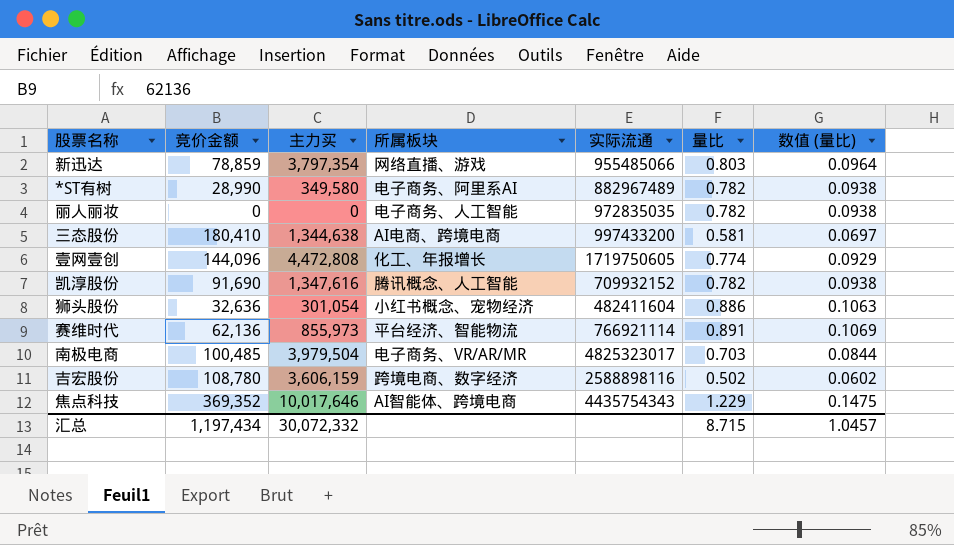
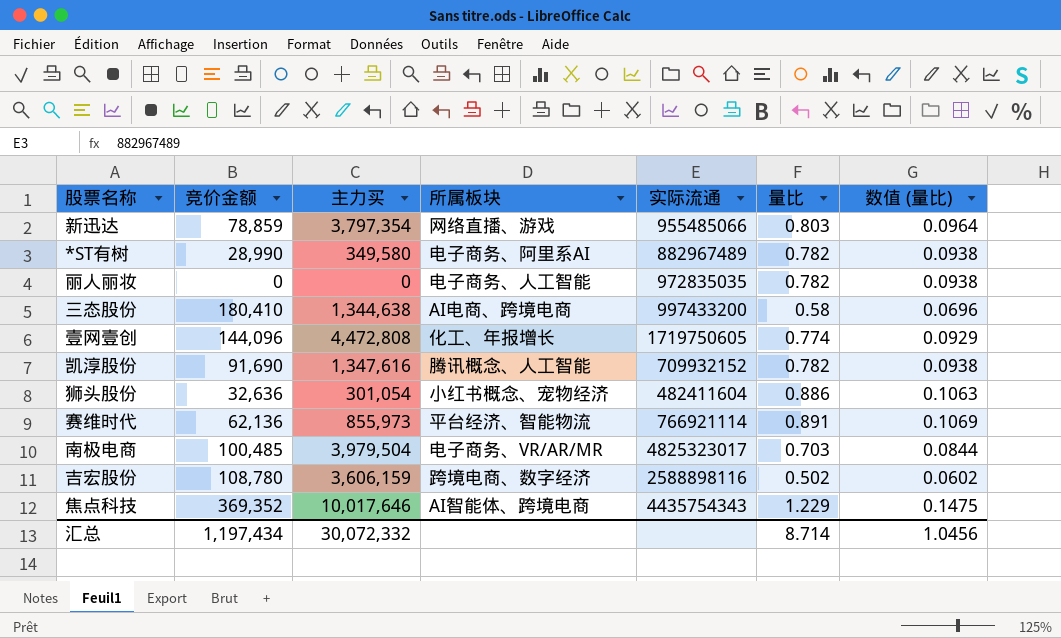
三态股份 | 量比: 0.581 -> 0.58
三态股份 | 数值 (量比): 0.0697 -> 0.0696
汇总 | 量比: 8.715 -> 8.714
汇总 | 数值 (量比): 1.0457 -> 1.0456

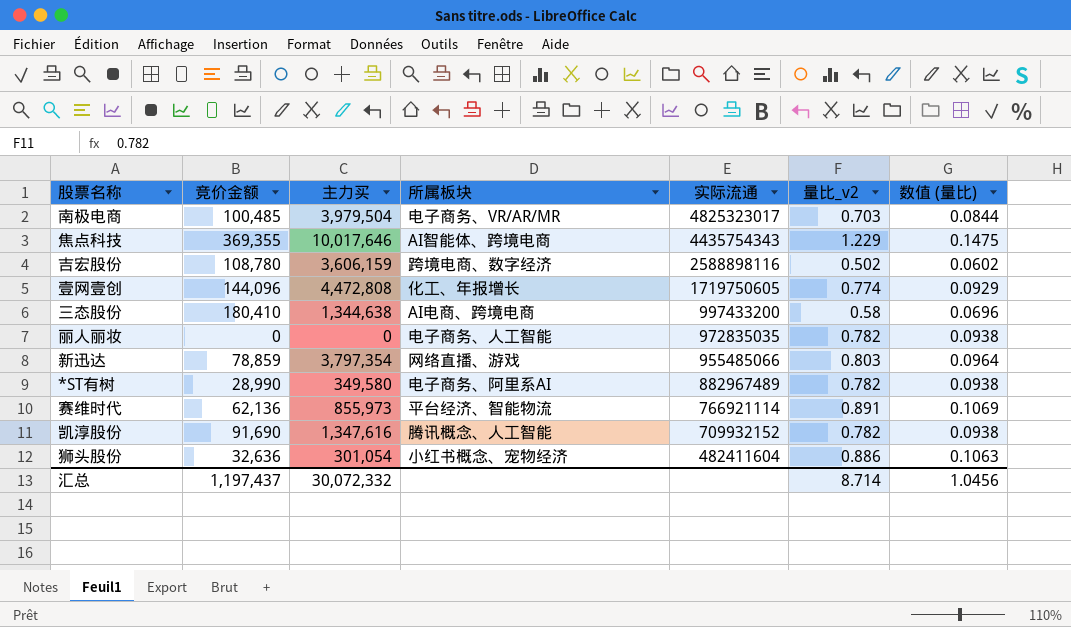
row order: none -> 实际流通 descending
column name: 量比 -> 量比_v2
焦点科技 | 竞价金额: 369,352 -> 369,355
汇总 | 竞价金额: 1,197,434 -> 1,197,437

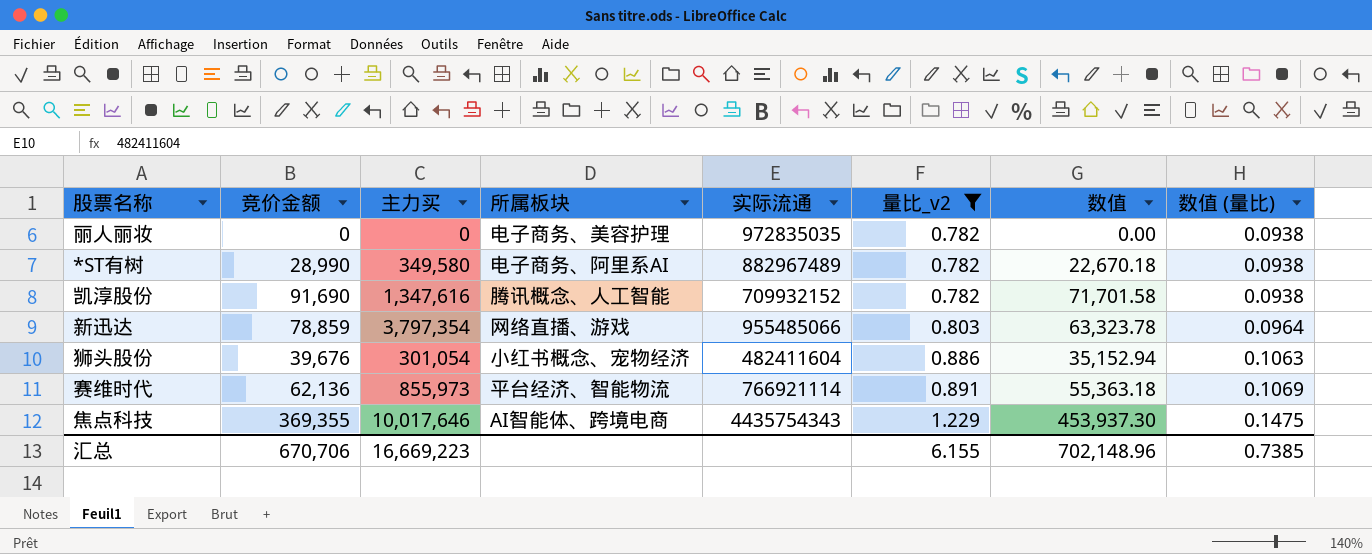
filter: none -> 量比_v2 >= 0.782
row order: 实际流通 descending -> 量比_v2 ascending
column 数值 | formula: none -> [竞价金额] * [量比_v2]
丽人丽妆 | 所属板块: 电子商务、人工智能 -> 电子商务、美容护理
狮头股份 | 竞价金额: 32,636 -> 39,676
汇总 | 竞价金额: 1,197,437 -> 670,706
汇总 | 主力买: 30,072,332 -> 16,669,223
汇总 | 量比_v2: 8.714 -> 6.155
汇总 | 数值 (量比): 1.0456 -> 0.7385

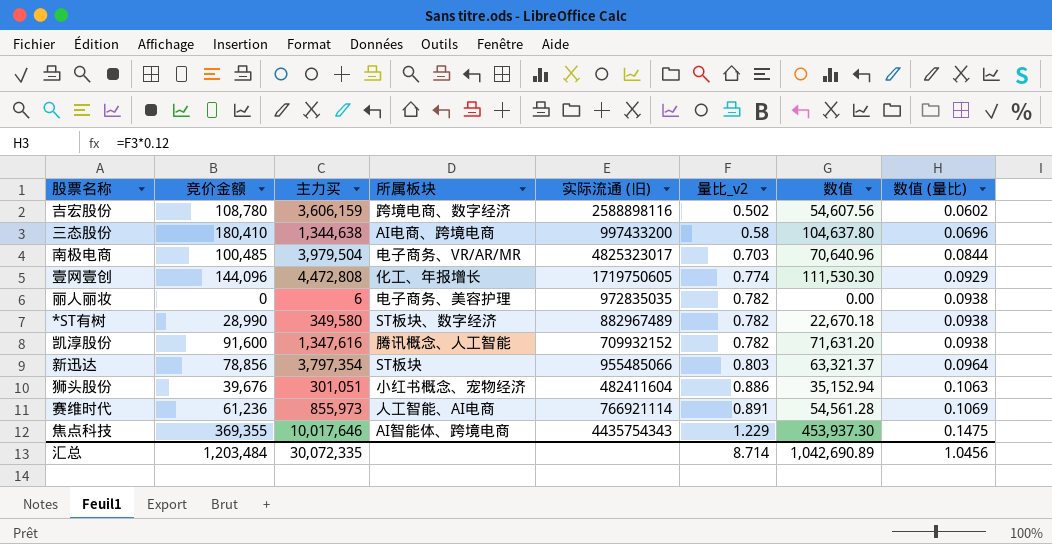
filter: 量比_v2 >= 0.782 -> none
column name: 实际流通 -> 实际流通 (旧)
丽人丽妆 | 主力买: 0 -> 6
*ST有树 | 所属板块: 电子商务、阿里系AI -> ST板块、数字经济
凯淳股份 | 竞价金额: 91,690 -> 91,600
凯淳股份 | 数值: 71,701.58 -> 71,631.20
新迅达 | 竞价金额: 78,859 -> 78,856
新迅达 | 所属板块: 网络直播、游戏 -> ST板块
新迅达 | 数值: 63,323.78 -> 63,321.37
狮头股份 | 主力买: 301,054 -> 301,051
赛维时代 | 竞价金额: 62,136 -> 61,236
赛维时代 | 所属板块: 平台经济、智能物流 -> 人工智能、AI电商
赛维时代 | 数值: 55,363.18 -> 54,561.28
汇总 | 竞价金额: 670,706 -> 1,203,484
汇总 | 主力买: 16,669,223 -> 30,072,335
汇总 | 量比_v2: 6.155 -> 8.714
汇总 | 数值: 702,148.96 -> 1,042,690.89
汇总 | 数值 (量比): 0.7385 -> 1.0456

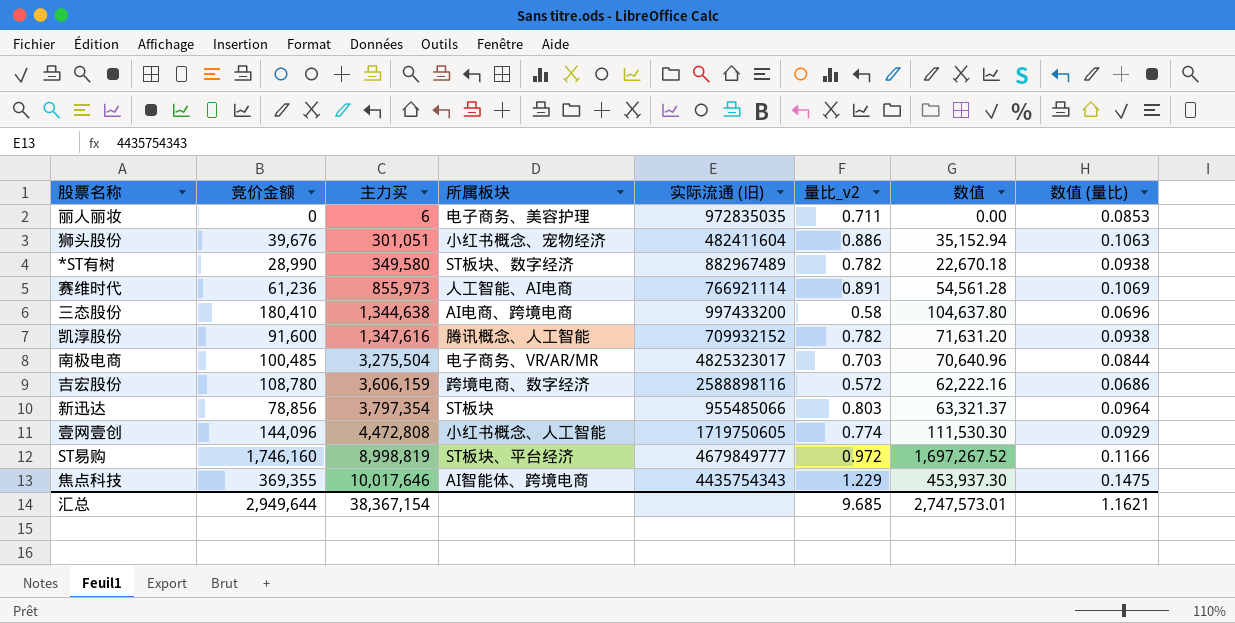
row order: 量比_v2 ascending -> 主力买 ascending
丽人丽妆 | 量比_v2: 0.782 -> 0.711
丽人丽妆 | 数值 (量比): 0.0938 -> 0.0853
南极电商 | 主力买: 3,979,504 -> 3,275,504
吉宏股份 | 量比_v2: 0.502 -> 0.572
吉宏股份 | 数值: 54,607.56 -> 62,222.16
吉宏股份 | 数值 (量比): 0.0602 -> 0.0686
壹网壹创 | 所属板块: 化工、年报增长 -> 小红书概念、人工智能
row ST易购: none -> 1,746,160 | 8,998,819 | ST板块、平台经济 | 4679849777 | 0.972 | 1,697,267.52 | 0.1166
汇总 | 竞价金额: 1,203,484 -> 2,949,644
汇总 | 主力买: 30,072,335 -> 38,367,154
汇总 | 量比_v2: 8.714 -> 9.685
汇总 | 数值: 1,042,690.89 -> 2,747,573.01
汇总 | 数值 (量比): 1.0456 -> 1.1621

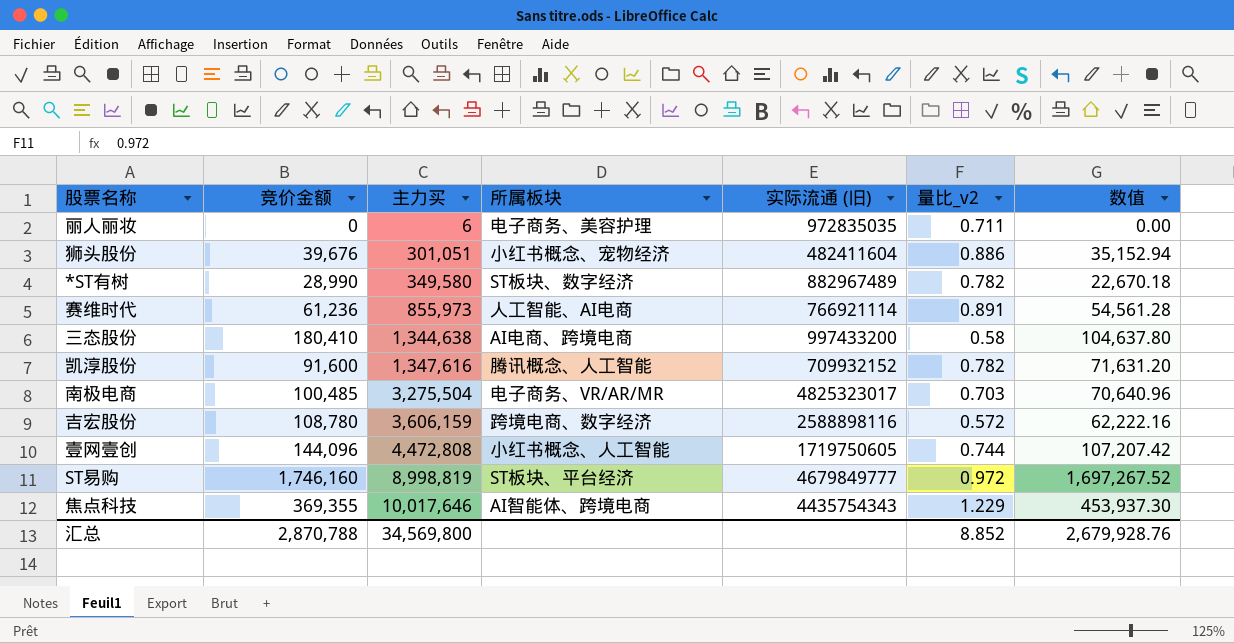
column 数值 (量比) | formula: [量比_v2] * 0.12 -> none
row 新迅达: 78,856 | 3,797,354 | ST板块 | 955485066 | 0.803 | 63,321.37 | 0.0964 -> none
壹网壹创 | 量比_v2: 0.774 -> 0.744
壹网壹创 | 数值: 111,530.30 -> 107,207.42
汇总 | 竞价金额: 2,949,644 -> 2,870,788
汇总 | 主力买: 38,367,154 -> 34,569,800
汇总 | 量比_v2: 9.685 -> 8.852
汇总 | 数值: 2,747,573.01 -> 2,679,928.76

